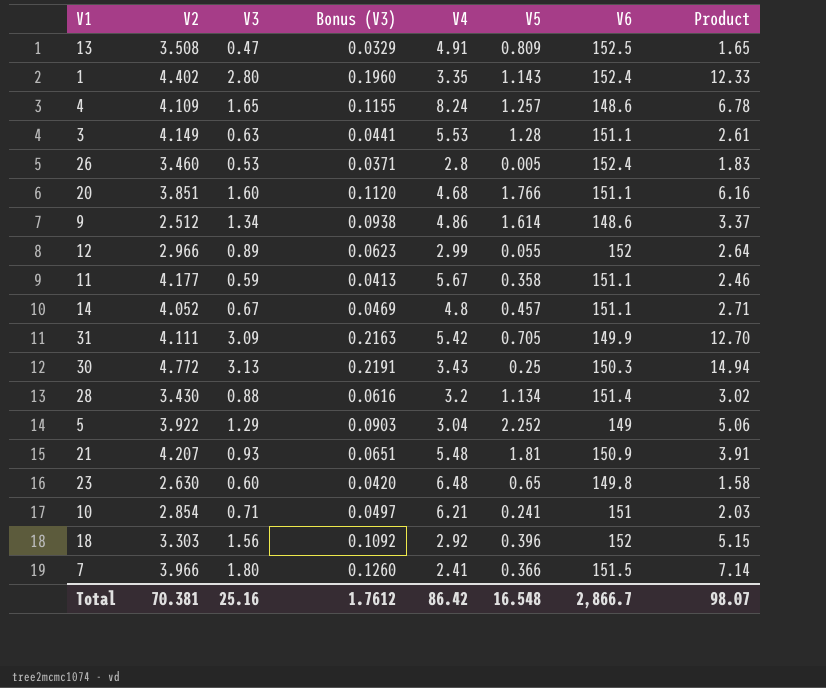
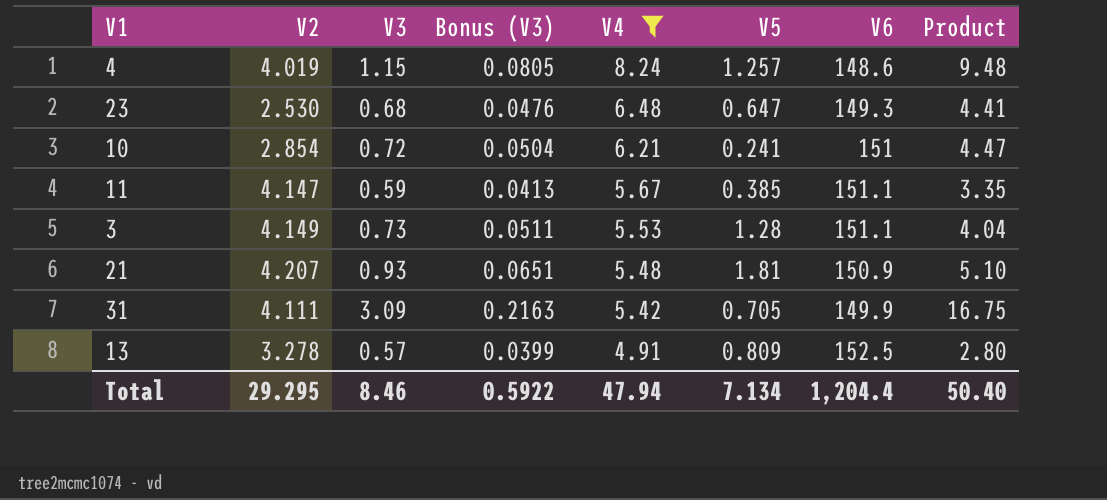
filter: none -> V4 >= 4.91
row order: none -> V4 descending
column Product | formula: [V2] * [V3] -> [V3] * [V4]
4 | V2: 4.109 -> 4.019
4 | V3: 1.65 -> 1.15
4 | Bonus (V3): 0.1155 -> 0.0805
23 | V2: 2.630 -> 2.530
23 | V3: 0.60 -> 0.68
23 | Bonus (V3): 0.0420 -> 0.0476
23 | V5: 0.65 -> 0.647
23 | V6: 149.8 -> 149.3
10 | V3: 0.71 -> 0.72
10 | Bonus (V3): 0.0497 -> 0.0504
11 | V2: 4.177 -> 4.147
11 | V5: 0.358 -> 0.385
3 | V3: 0.63 -> 0.73
3 | Bonus (V3): 0.0441 -> 0.0511
13 | V2: 3.508 -> 3.278
13 | V3: 0.47 -> 0.57
13 | Bonus (V3): 0.0329 -> 0.0399
Total | V2: 70.381 -> 29.295
Total | V3: 25.16 -> 8.46
Total | Bonus (V3): 1.7612 -> 0.5922
Total | V4: 86.42 -> 47.94
Total | V5: 16.548 -> 7.134
Total | V6: 2,866.7 -> 1,204.4
Total | Product: 98.07 -> 50.40

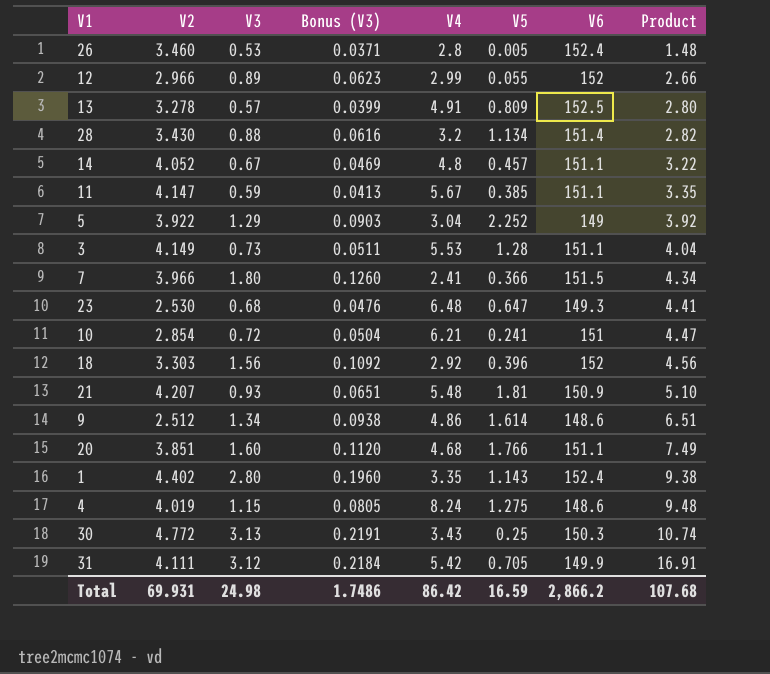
filter: V4 >= 4.91 -> none
row order: V4 descending -> Product ascending
4 | V5: 1.257 -> 1.275
31 | V3: 3.09 -> 3.12
31 | Bonus (V3): 0.2163 -> 0.2184
31 | Product: 16.75 -> 16.91
Total | V2: 29.295 -> 69.931
Total | V3: 8.46 -> 24.98
Total | Bonus (V3): 0.5922 -> 1.7486
Total | V4: 47.94 -> 86.42
Total | V5: 7.134 -> 16.59
Total | V6: 1,204.4 -> 2,866.2
Total | Product: 50.40 -> 107.68

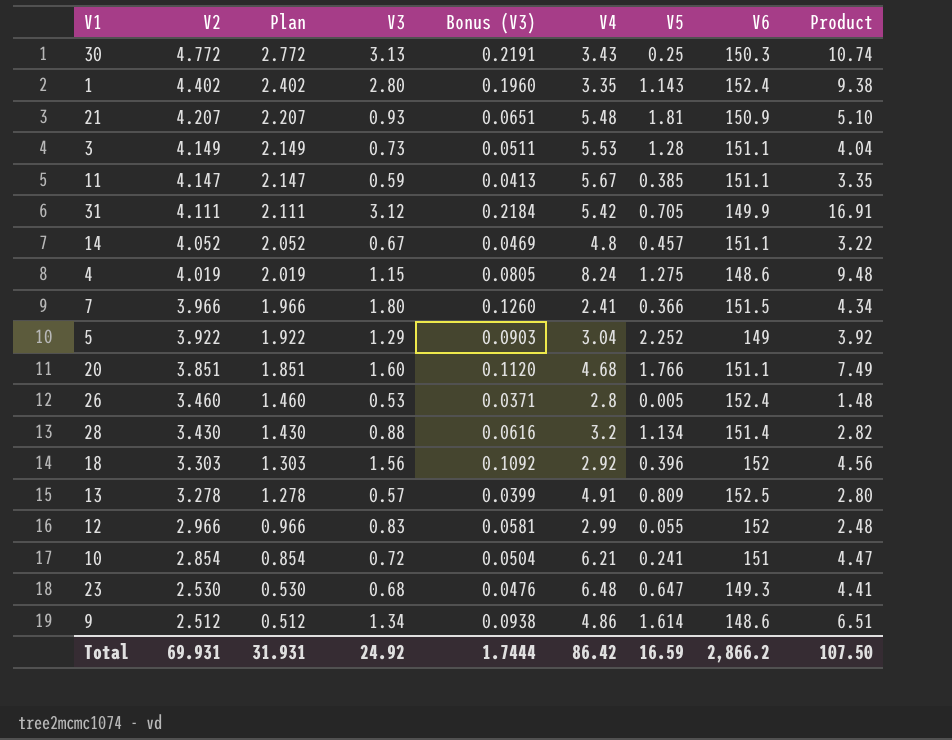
row order: Product ascending -> V2 descending
column Plan | formula: none -> [V2] - 2
12 | V3: 0.89 -> 0.83
12 | Bonus (V3): 0.0623 -> 0.0581
12 | Product: 2.66 -> 2.48
Total | V3: 24.98 -> 24.92
Total | Bonus (V3): 1.7486 -> 1.7444
Total | Product: 107.68 -> 107.50

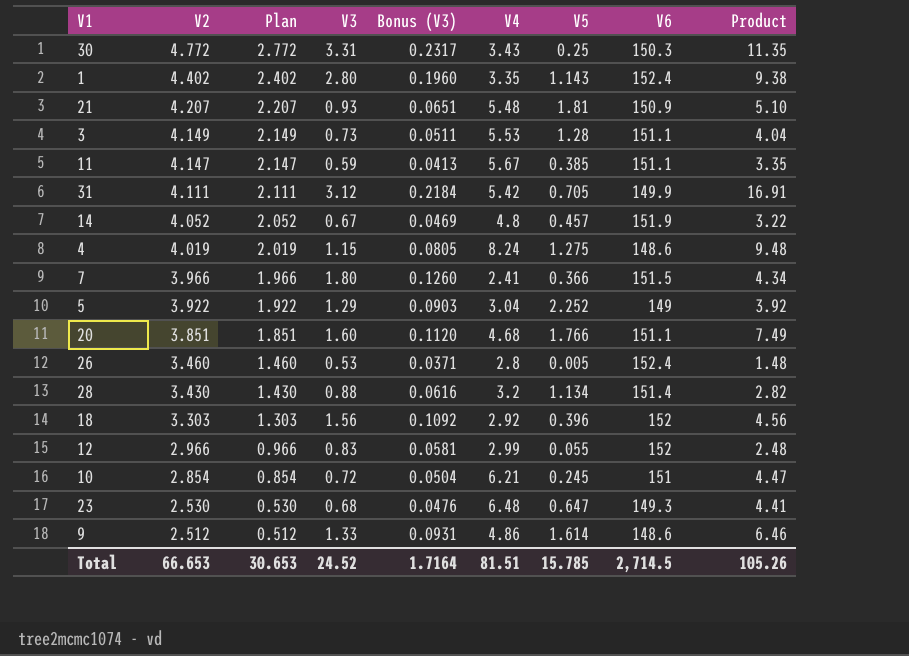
row 13: 3.278 | 1.278 | 0.57 | 0.0399 | 4.91 | 0.809 | 152.5 | 2.80 -> none
30 | V3: 3.13 -> 3.31
30 | Bonus (V3): 0.2191 -> 0.2317
30 | Product: 10.74 -> 11.35
14 | V6: 151.1 -> 151.9
10 | V5: 0.241 -> 0.245
9 | V3: 1.34 -> 1.33
9 | Bonus (V3): 0.0938 -> 0.0931
9 | Product: 6.51 -> 6.46
Total | V2: 69.931 -> 66.653
Total | Plan: 31.931 -> 30.653
Total | V3: 24.92 -> 24.52
Total | Bonus (V3): 1.7444 -> 1.7164
Total | V4: 86.42 -> 81.51
Total | V5: 16.59 -> 15.785
Total | V6: 2,866.2 -> 2,714.5
Total | Product: 107.50 -> 105.26

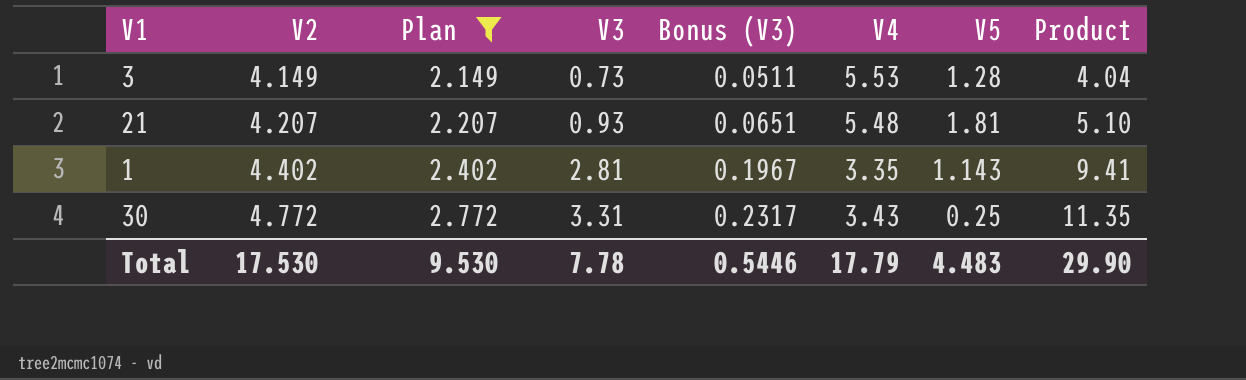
filter: none -> Plan >= 2.149
row order: V2 descending -> V2 ascending
column V6 | position: 8 -> none
1 | V3: 2.80 -> 2.81
1 | Bonus (V3): 0.1960 -> 0.1967
1 | Product: 9.38 -> 9.41
Total | V2: 66.653 -> 17.530
Total | Plan: 30.653 -> 9.530
Total | V3: 24.52 -> 7.78
Total | Bonus (V3): 1.7164 -> 0.5446
Total | V4: 81.51 -> 17.79
Total | V5: 15.785 -> 4.483
Total | Product: 105.26 -> 29.90

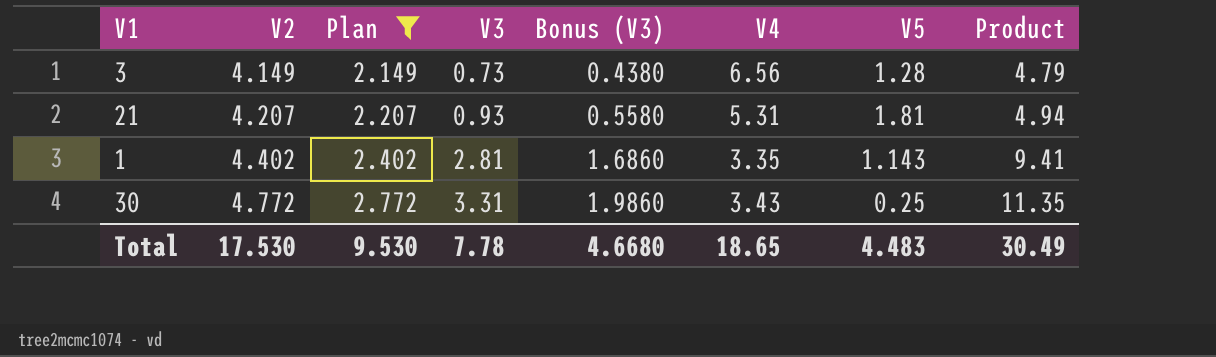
column Bonus (V3) | formula: [V3] * 0.07 -> [V3] * 0.6
3 | V4: 5.53 -> 6.56
3 | Product: 4.04 -> 4.79
21 | V4: 5.48 -> 5.31
21 | Product: 5.10 -> 4.94
Total | Bonus (V3): 0.5446 -> 4.6680
Total | V4: 17.79 -> 18.65
Total | Product: 29.90 -> 30.49

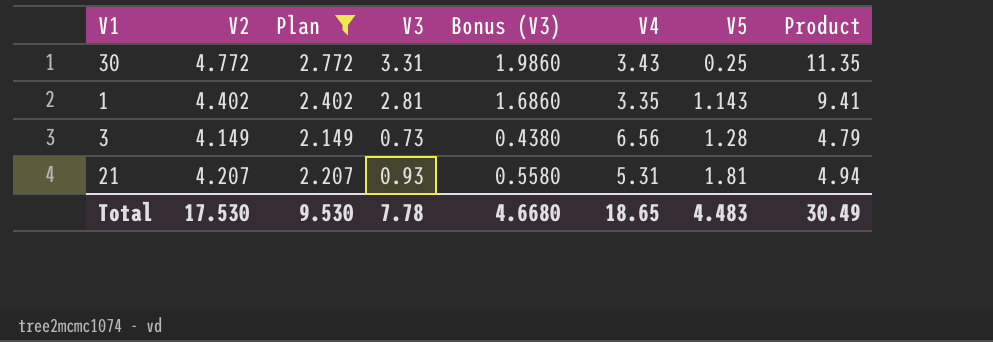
row order: V2 ascending -> V5 ascending

